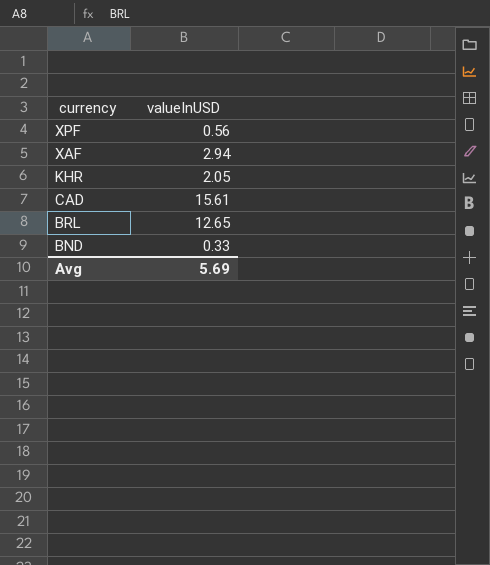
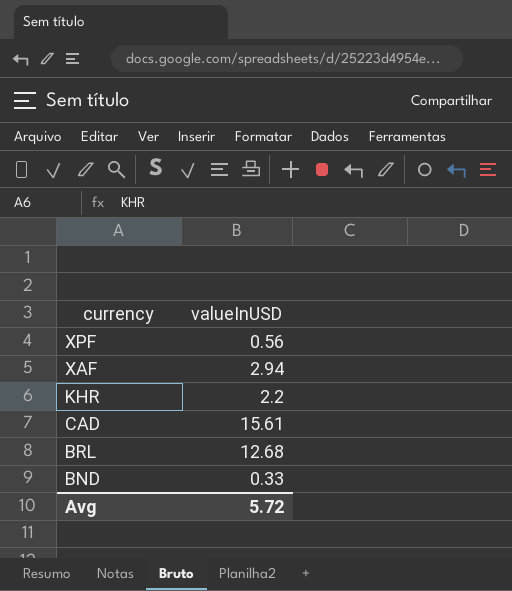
KHR | valueInUSD: 2.05 -> 2.2
BRL | valueInUSD: 12.65 -> 12.68
Avg | valueInUSD: 5.69 -> 5.72

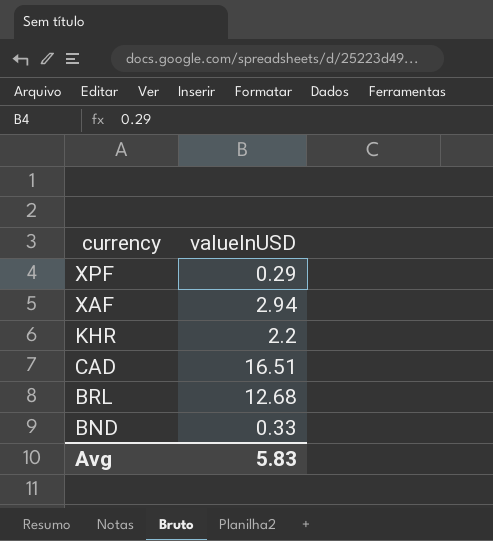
XPF | valueInUSD: 0.56 -> 0.29
CAD | valueInUSD: 15.61 -> 16.51
Avg | valueInUSD: 5.72 -> 5.83

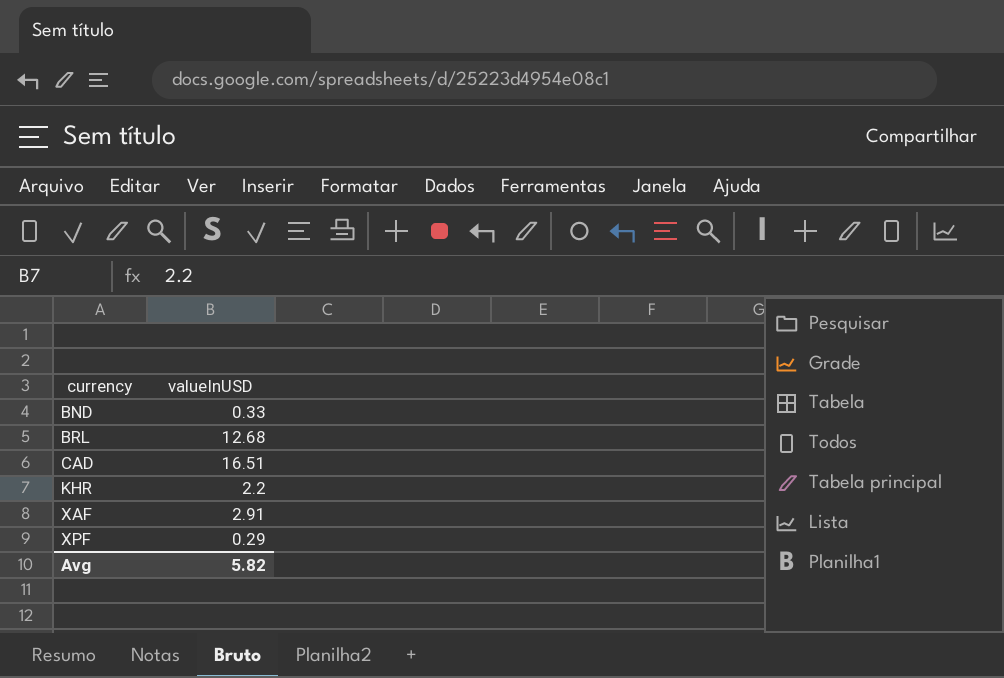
row order: currency descending -> currency ascending
XAF | valueInUSD: 2.94 -> 2.91
Avg | valueInUSD: 5.83 -> 5.82

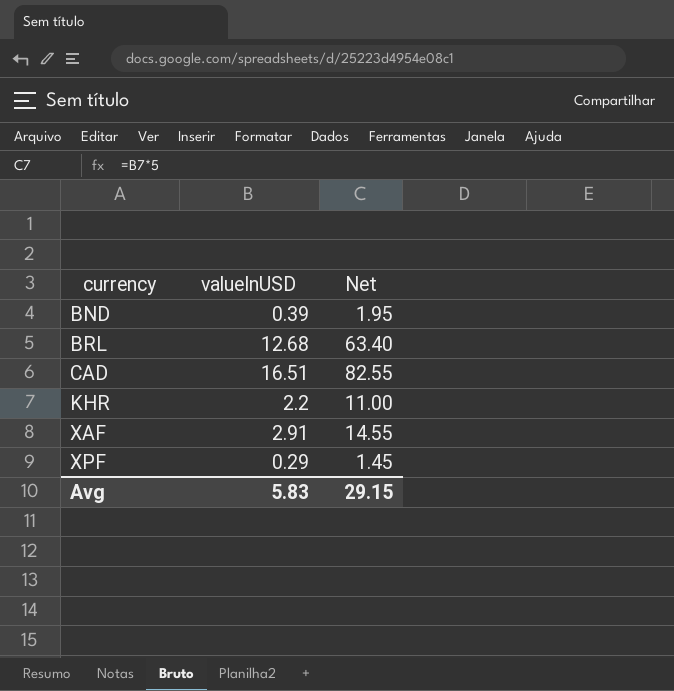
column Net | formula: none -> [valueInUSD] * 5
BND | valueInUSD: 0.33 -> 0.39
Avg | valueInUSD: 5.82 -> 5.83

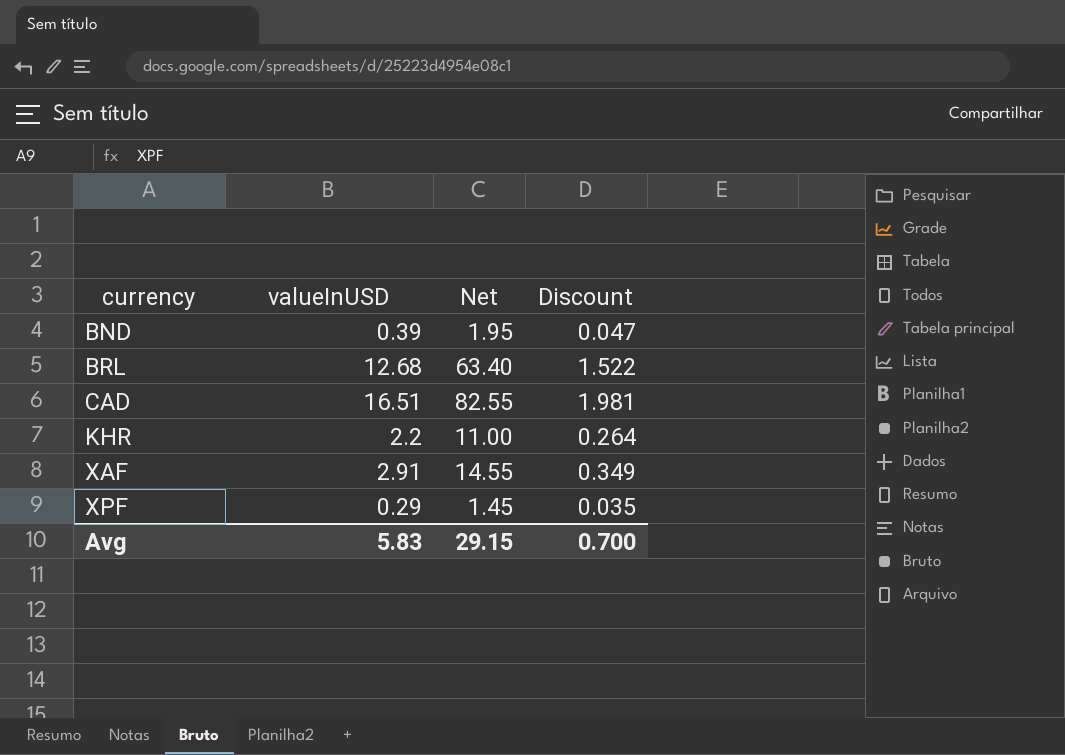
column Discount | formula: none -> [valueInUSD] * 0.12

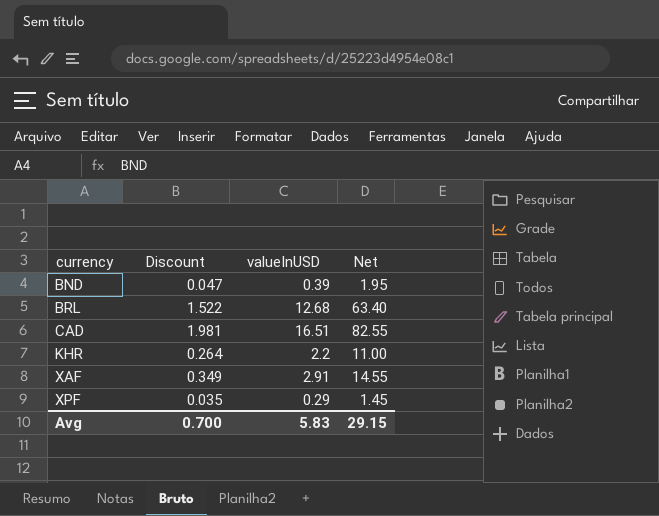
column Discount | position: 4 -> 2

